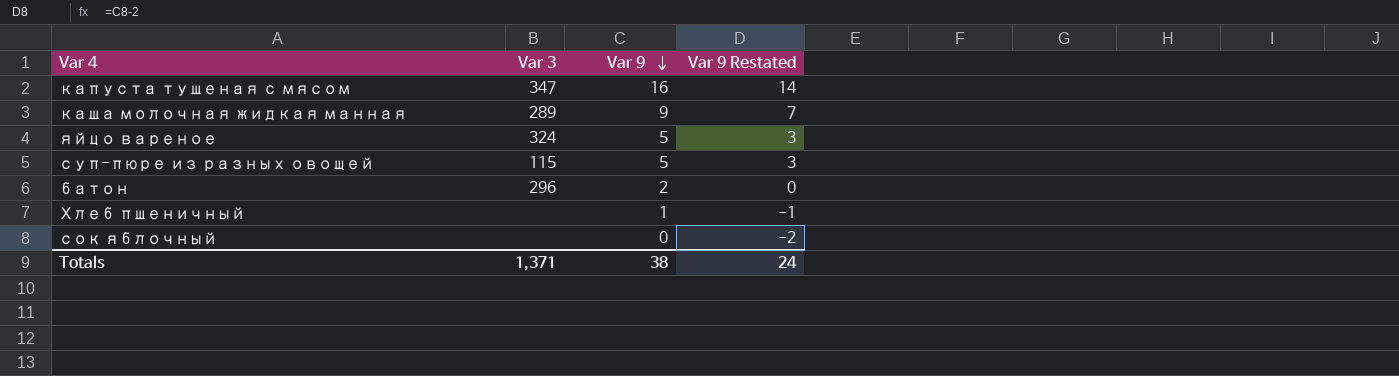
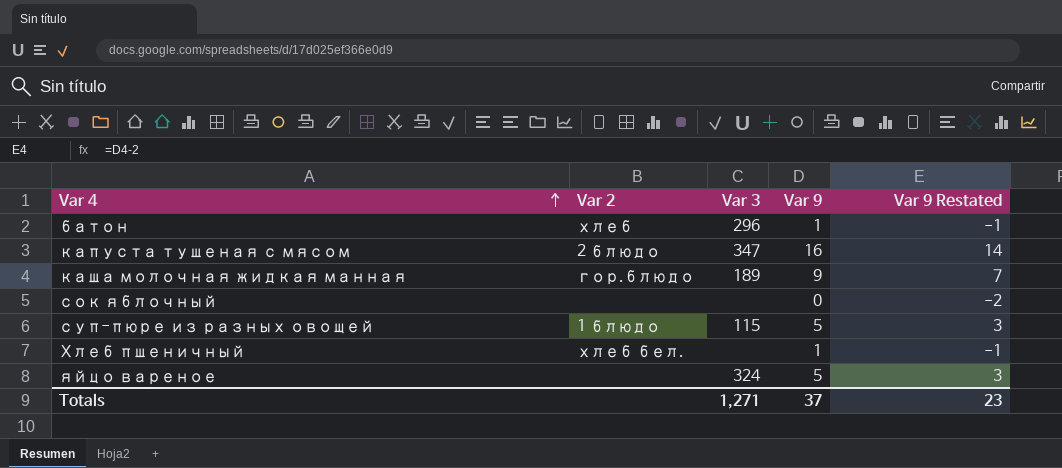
row order: Var 9 descending -> Var 4 ascending
column Var 2 | position: none -> 2
батон | Var 9: 2 -> 1
батон | Var 9 Restated: 0 -> -1
каша молочная жидкая манная | Var 3: 289 -> 189
Totals | Var 3: 1,371 -> 1,271
Totals | Var 9: 38 -> 37
Totals | Var 9 Restated: 24 -> 23

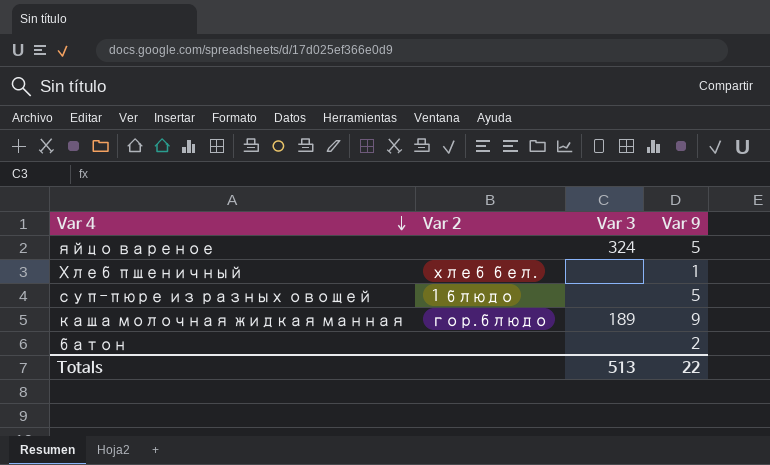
row order: Var 4 ascending -> Var 4 descending
column Var 9 Restated | formula: [Var 9] - 2 -> none
row капуста тушеная с мясом: 2 блюдо | 347 | 16 | 14 -> none
row сок яблочный: none | none | 0 | -2 -> none
суп-пюре из разных овощей | Var 3: 115 -> none
батон | Var 2: хлеб -> none
батон | Var 3: 296 -> none
батон | Var 9: 1 -> 2
Totals | Var 3: 1,271 -> 513
Totals | Var 9: 37 -> 22

